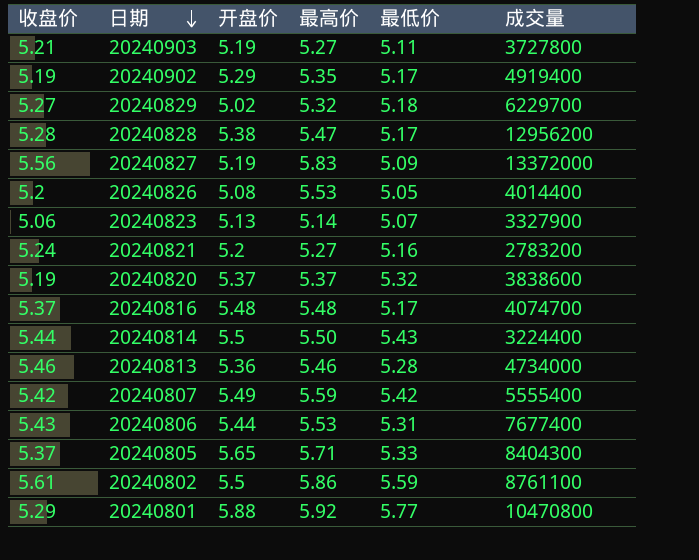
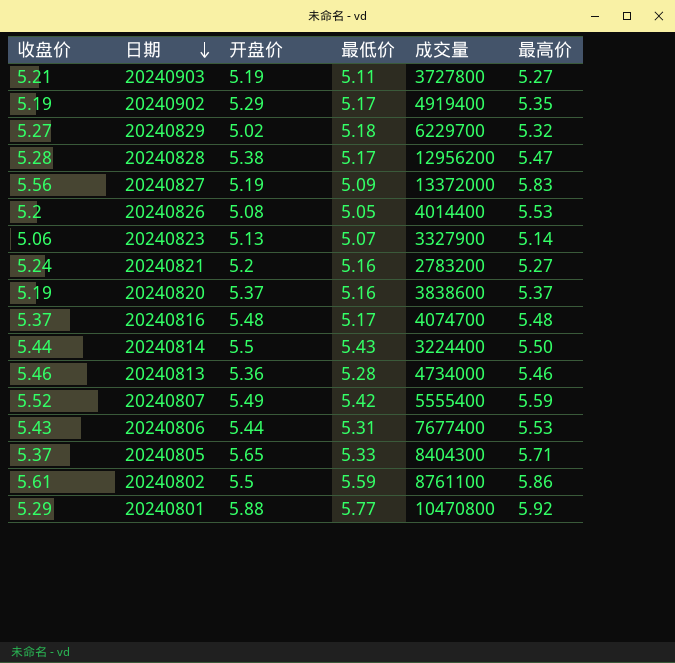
column 最高价 | position: 4 -> 6
20240820 | 最低价: 5.32 -> 5.16
20240807 | 收盘价: 5.42 -> 5.52

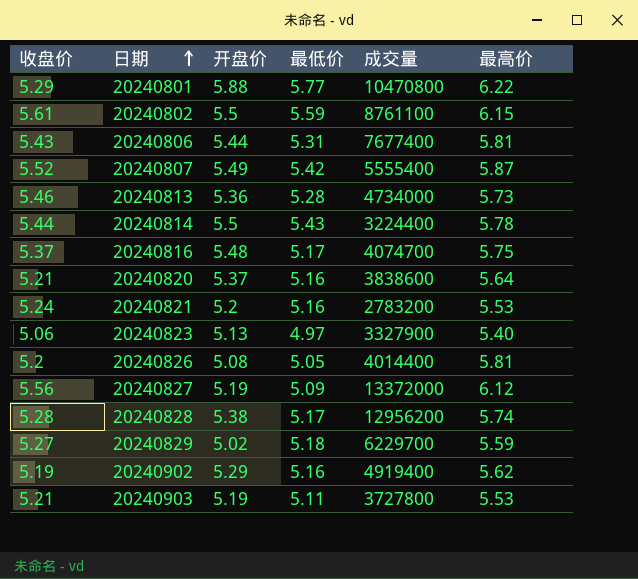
row order: 日期 descending -> 日期 ascending
row 20240805: 5.37 | 5.65 | 5.33 | 8404300 | 5.71 -> none
20240801 | 最高价: 5.92 -> 6.22
20240802 | 最高价: 5.86 -> 6.15
20240806 | 最高价: 5.53 -> 5.81
20240807 | 最高价: 5.59 -> 5.87
20240813 | 最高价: 5.46 -> 5.73
20240814 | 最高价: 5.50 -> 5.78
20240816 | 最高价: 5.48 -> 5.75
20240820 | 收盘价: 5.19 -> 5.21
20240820 | 最高价: 5.37 -> 5.64
20240821 | 最高价: 5.27 -> 5.53
20240823 | 最低价: 5.07 -> 4.97
20240823 | 最高价: 5.14 -> 5.40
20240826 | 最高价: 5.53 -> 5.81
20240827 | 最高价: 5.83 -> 6.12
20240828 | 最高价: 5.47 -> 5.74
20240829 | 最高价: 5.32 -> 5.59
20240902 | 最低价: 5.17 -> 5.16
20240902 | 最高价: 5.35 -> 5.62
20240903 | 最高价: 5.27 -> 5.53

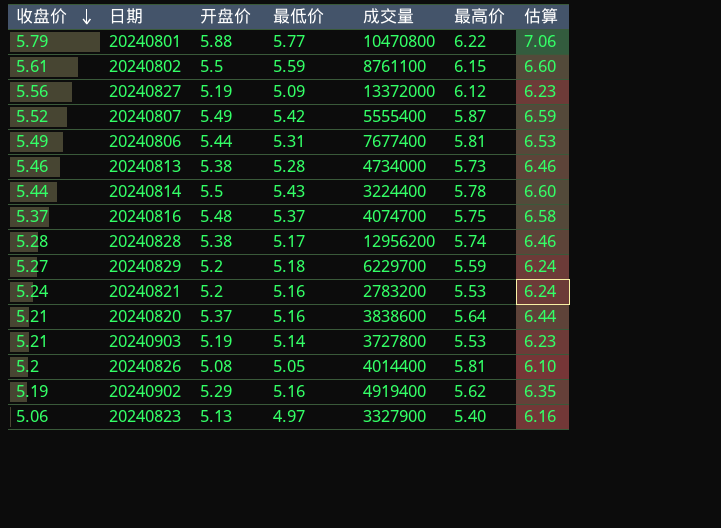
row order: 日期 ascending -> 收盘价 descending
column 估算 | formula: none -> [开盘价] * 1.2
20240801 | 收盘价: 5.29 -> 5.79
20240806 | 收盘价: 5.43 -> 5.49
20240813 | 开盘价: 5.36 -> 5.38
20240816 | 最低价: 5.17 -> 5.37
20240829 | 开盘价: 5.02 -> 5.2
20240903 | 最低价: 5.11 -> 5.14

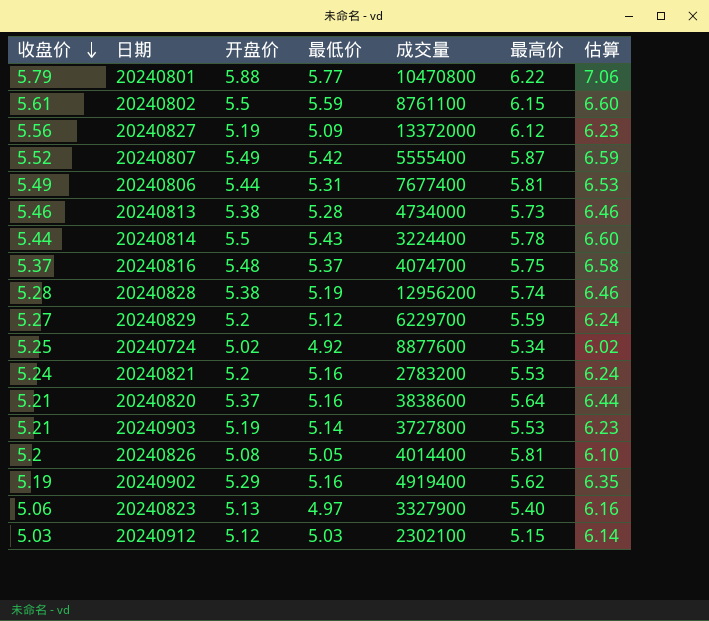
20240828 | 最低价: 5.17 -> 5.19
20240829 | 最低价: 5.18 -> 5.12
row 20240724: none -> 5.25 | 5.02 | 4.92 | 8877600 | 5.34 | 6.02
row 20240912: none -> 5.03 | 5.12 | 5.03 | 2302100 | 5.15 | 6.14

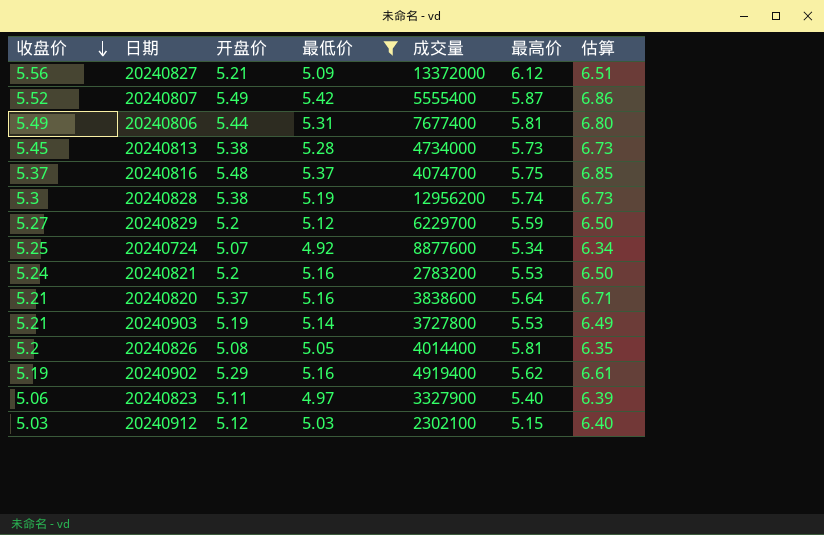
filter: none -> 最低价 <= 5.42
column 估算 | formula: [开盘价] * 1.2 -> [开盘价] * 1.25
20240827 | 开盘价: 5.19 -> 5.21
20240813 | 收盘价: 5.46 -> 5.45
20240828 | 收盘价: 5.28 -> 5.3
20240724 | 开盘价: 5.02 -> 5.07
20240823 | 开盘价: 5.13 -> 5.11

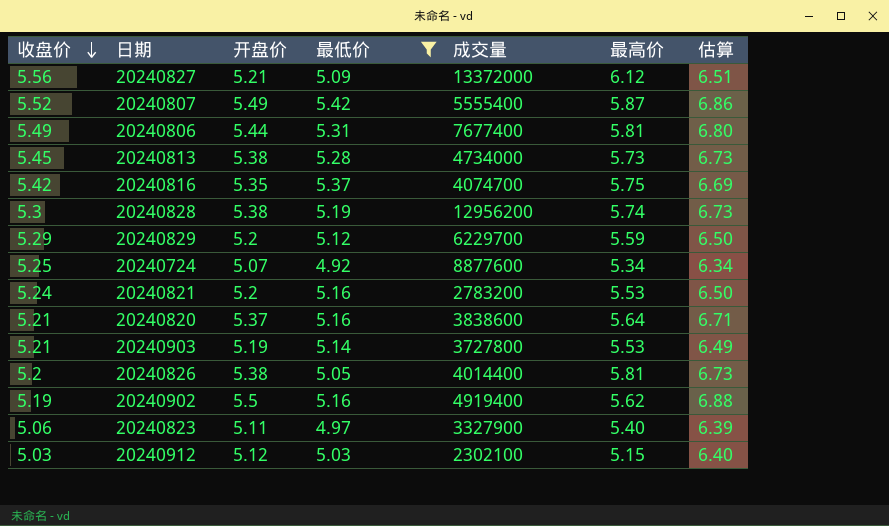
20240816 | 收盘价: 5.37 -> 5.42
20240816 | 开盘价: 5.48 -> 5.35
20240816 | 估算: 6.85 -> 6.69
20240829 | 收盘价: 5.27 -> 5.29
20240826 | 开盘价: 5.08 -> 5.38
20240826 | 估算: 6.35 -> 6.73
20240902 | 开盘价: 5.29 -> 5.5
20240902 | 估算: 6.61 -> 6.88

